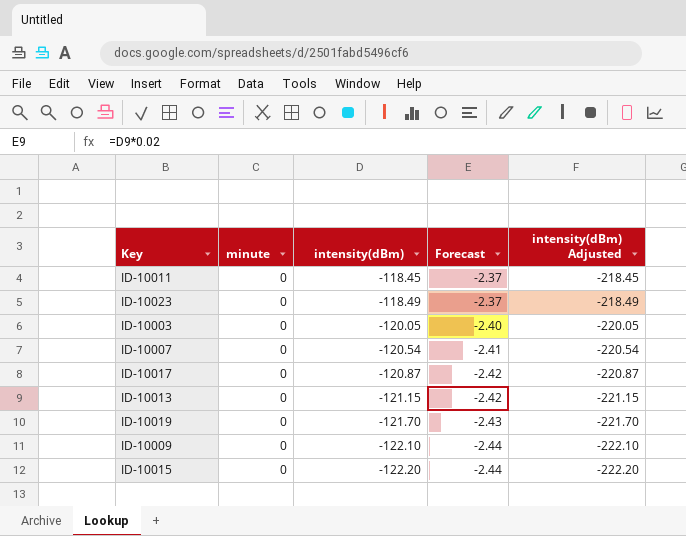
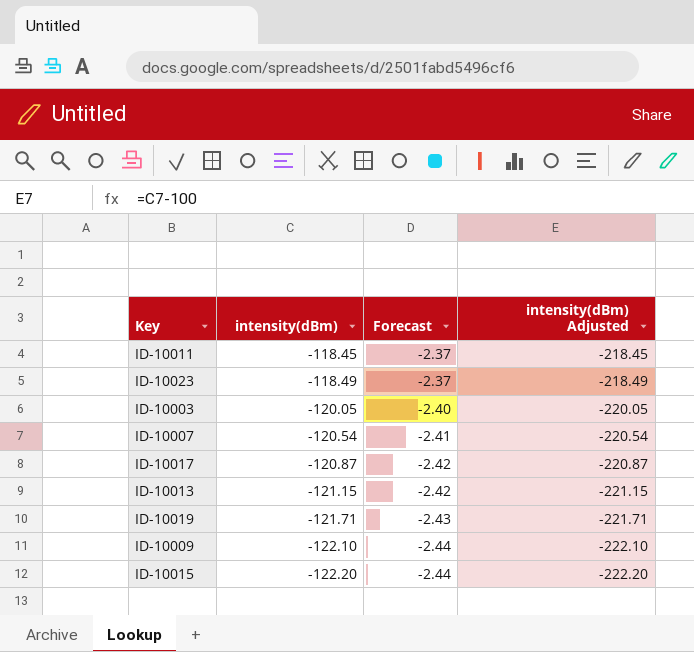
column minute | position: 2 -> none
ID-10019 | intensity(dBm): -121.70 -> -121.71
ID-10019 | intensity(dBm) Adjusted: -221.70 -> -221.71

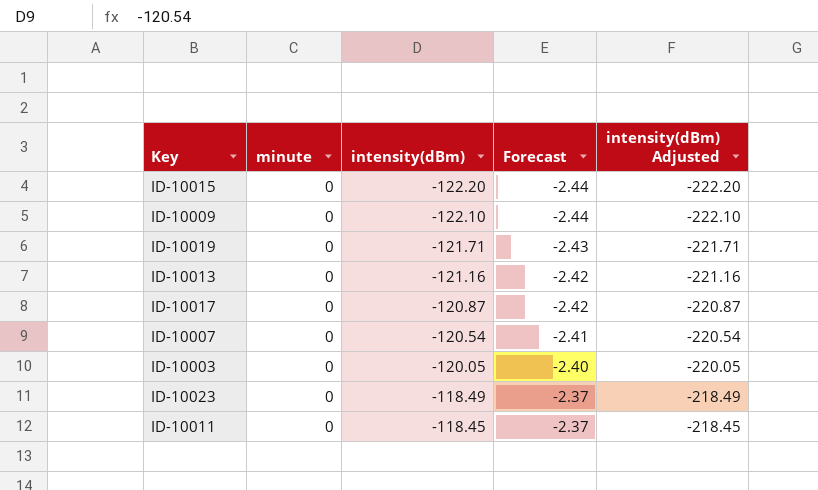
row order: intensity(dBm) descending -> intensity(dBm) ascending
column minute | position: none -> 2
ID-10013 | intensity(dBm): -121.15 -> -121.16
ID-10013 | intensity(dBm) Adjusted: -221.15 -> -221.16

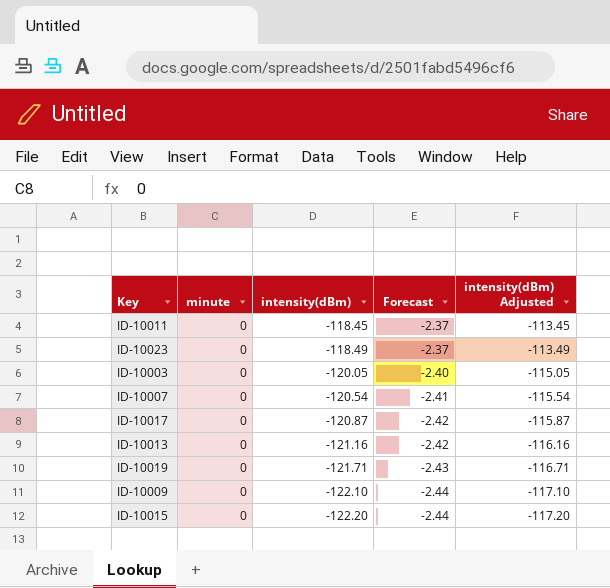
row order: intensity(dBm) ascending -> intensity(dBm) descending
column intensity(dBm) Adjusted | formula: [intensity(dBm)] - 100 -> [intensity(dBm)] + 5

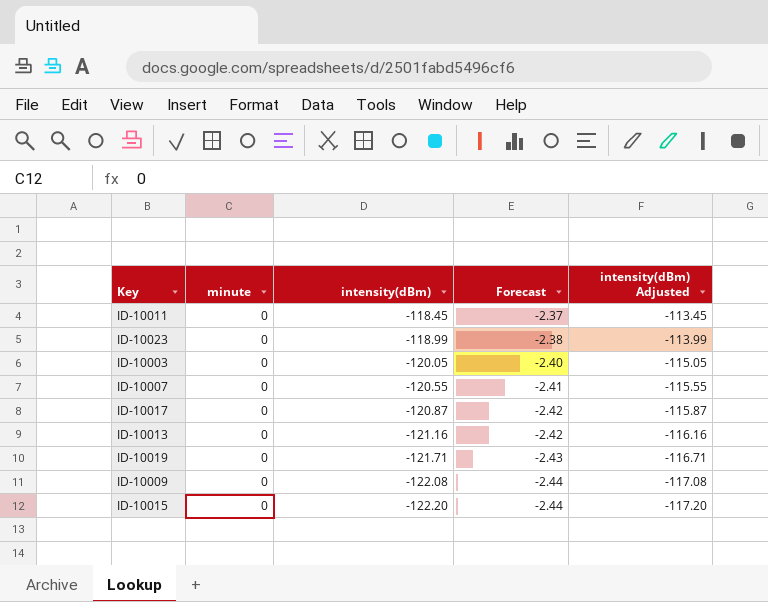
ID-10023 | intensity(dBm): -118.49 -> -118.99
ID-10023 | Forecast: -2.37 -> -2.38
ID-10023 | intensity(dBm) Adjusted: -113.49 -> -113.99
ID-10007 | intensity(dBm): -120.54 -> -120.55
ID-10007 | intensity(dBm) Adjusted: -115.54 -> -115.55
ID-10009 | intensity(dBm): -122.10 -> -122.08
ID-10009 | intensity(dBm) Adjusted: -117.10 -> -117.08

